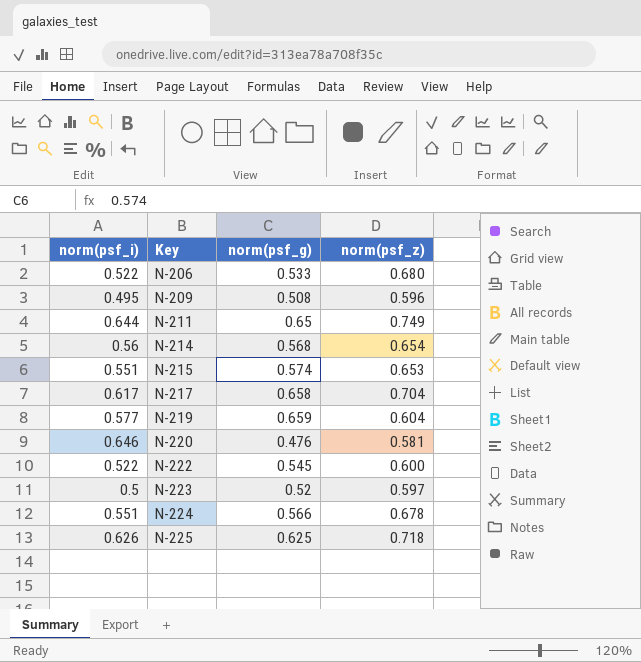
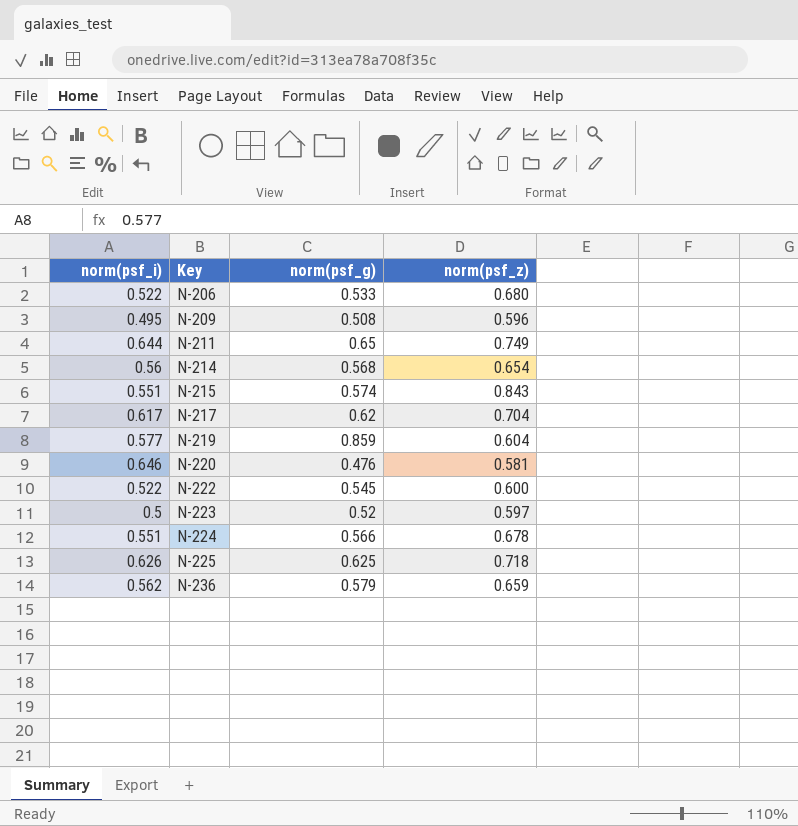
N-215 | norm(psf_z): 0.653 -> 0.843
N-217 | norm(psf_g): 0.658 -> 0.62
N-219 | norm(psf_g): 0.659 -> 0.859
row N-236: none -> 0.562 | 0.579 | 0.659

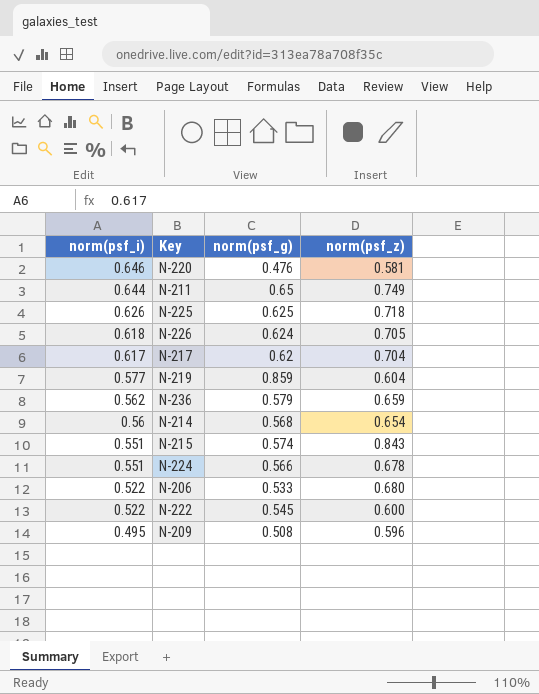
row order: Key ascending -> norm(psf_i) descending
row N-223: 0.5 | 0.52 | 0.597 -> none
row N-226: none -> 0.618 | 0.624 | 0.705

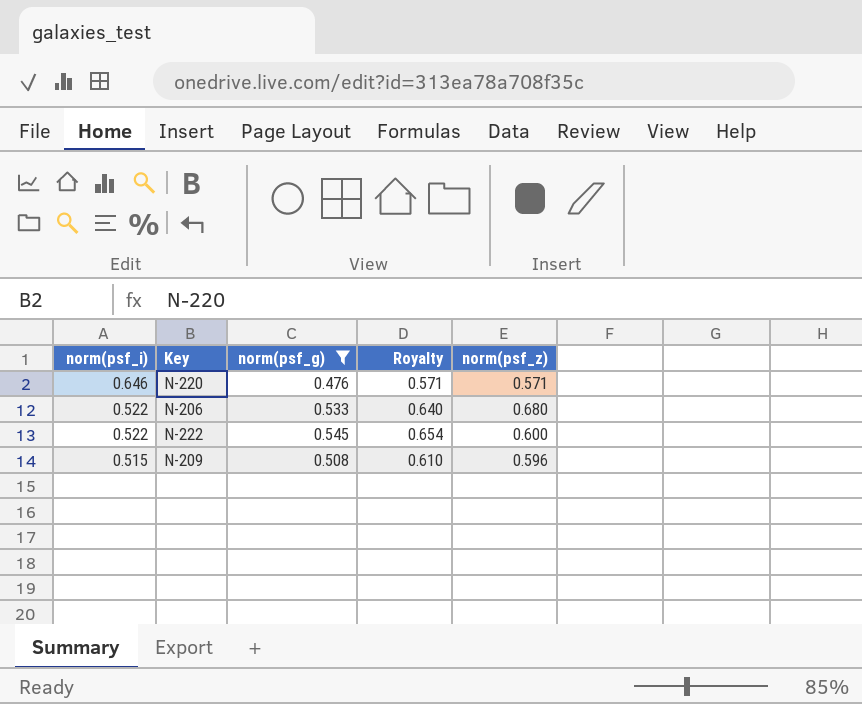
filter: none -> norm(psf_g) <= 0.545
column Royalty | formula: none -> [norm(psf_g)] * 1.2
N-220 | norm(psf_z): 0.581 -> 0.571
N-209 | norm(psf_i): 0.495 -> 0.515

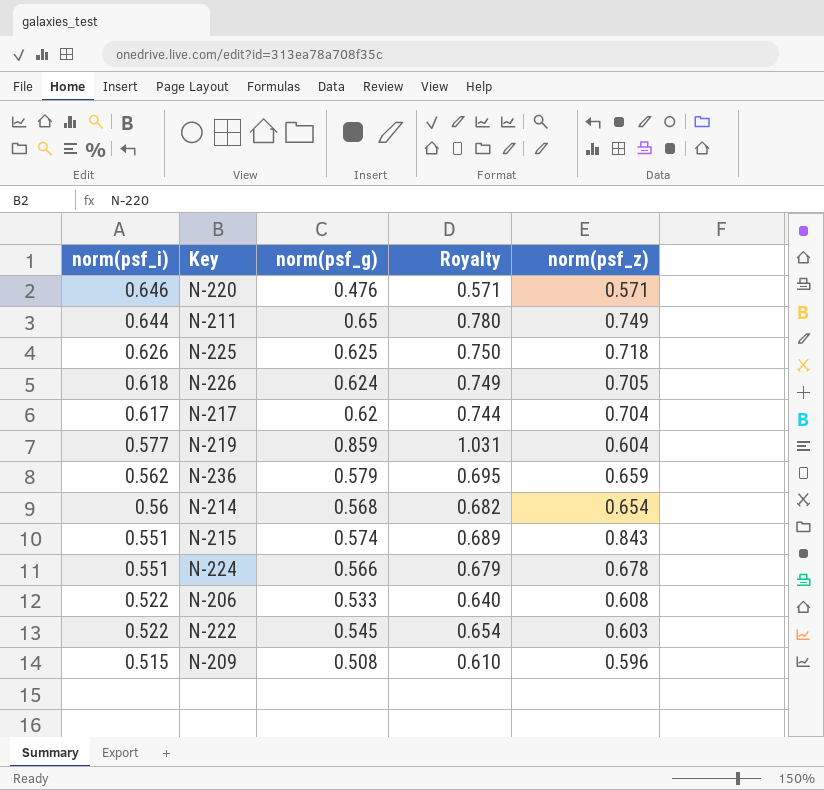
filter: norm(psf_g) <= 0.545 -> none
N-206 | norm(psf_z): 0.680 -> 0.608
N-222 | norm(psf_z): 0.600 -> 0.603

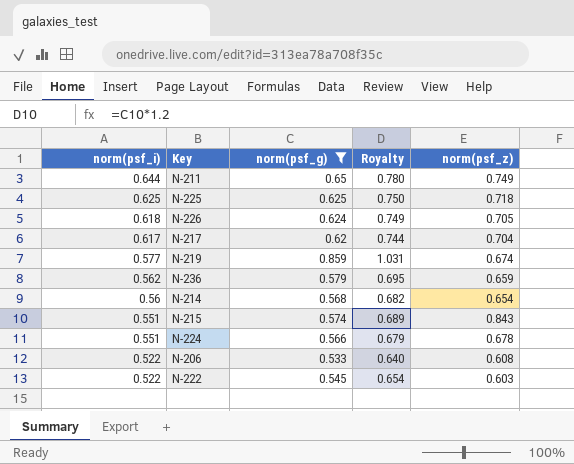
filter: none -> norm(psf_g) >= 0.533
N-225 | norm(psf_i): 0.626 -> 0.625
N-219 | norm(psf_z): 0.604 -> 0.674

